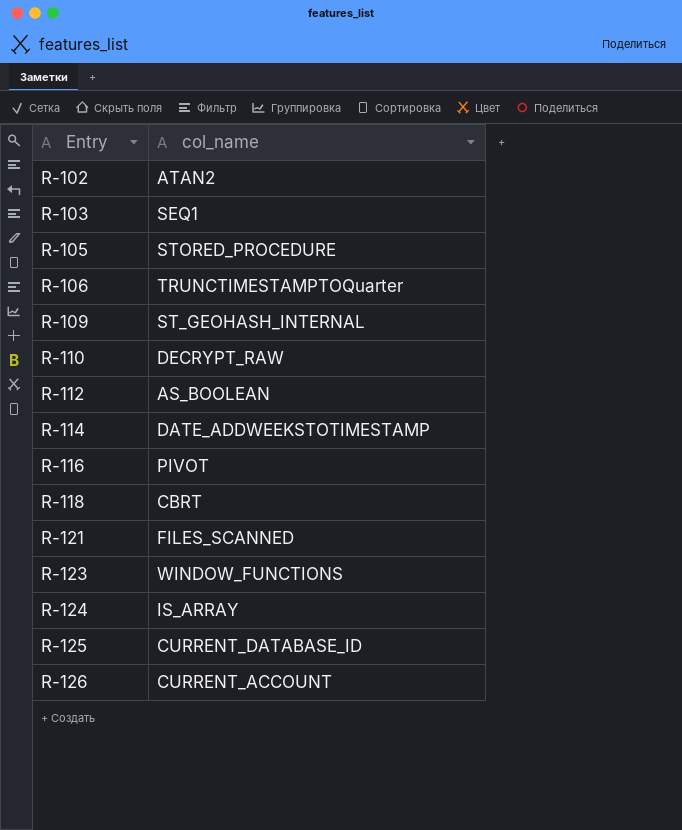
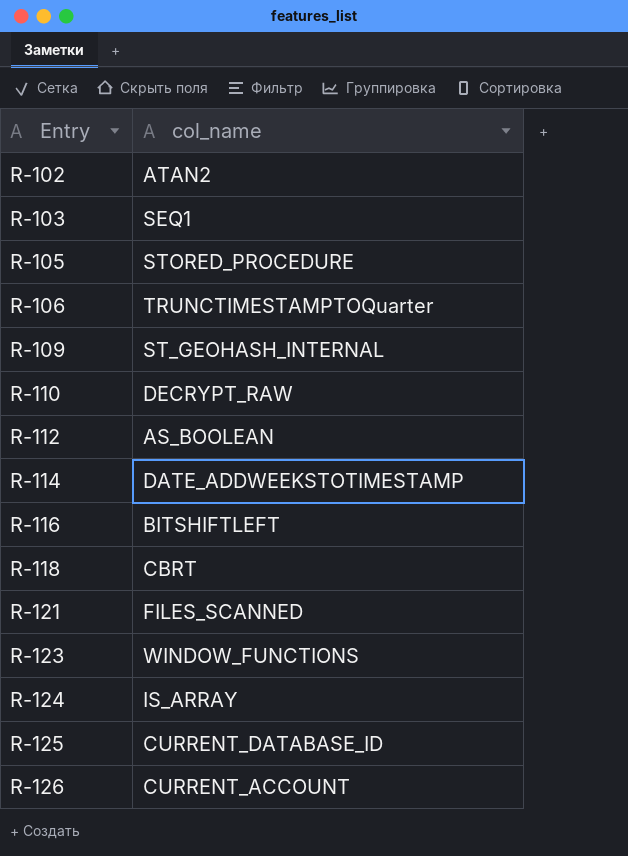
R-116 | col_name: PIVOT -> BITSHIFTLEFT

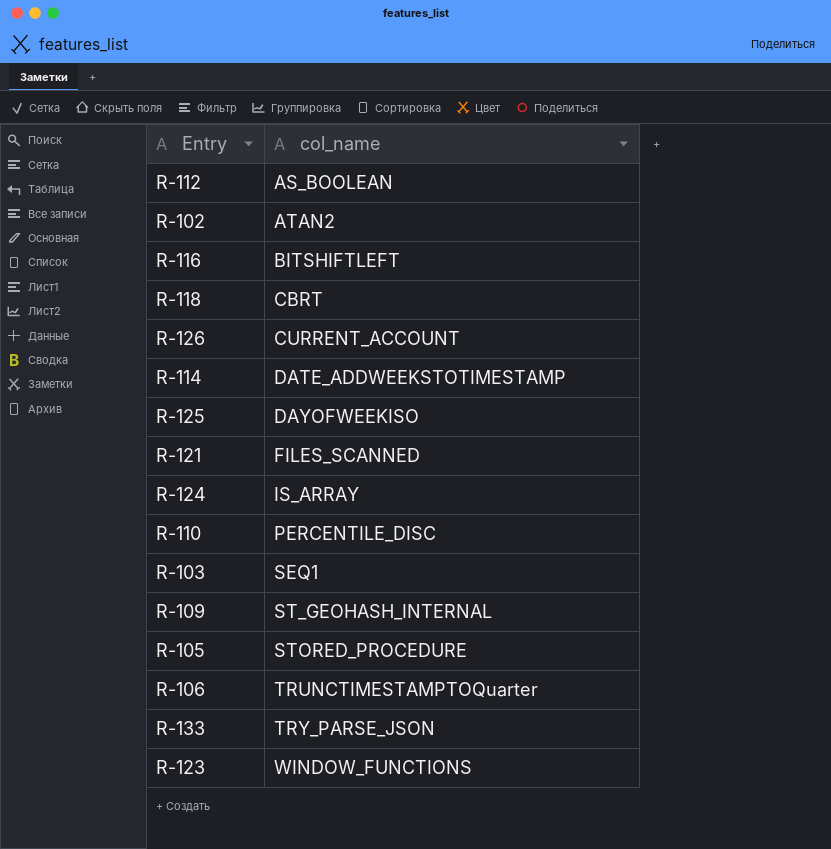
row order: Entry ascending -> col_name ascending
R-125 | col_name: CURRENT_DATABASE_ID -> DAYOFWEEKISO
R-110 | col_name: DECRYPT_RAW -> PERCENTILE_DISC
row R-133: none -> TRY_PARSE_JSON

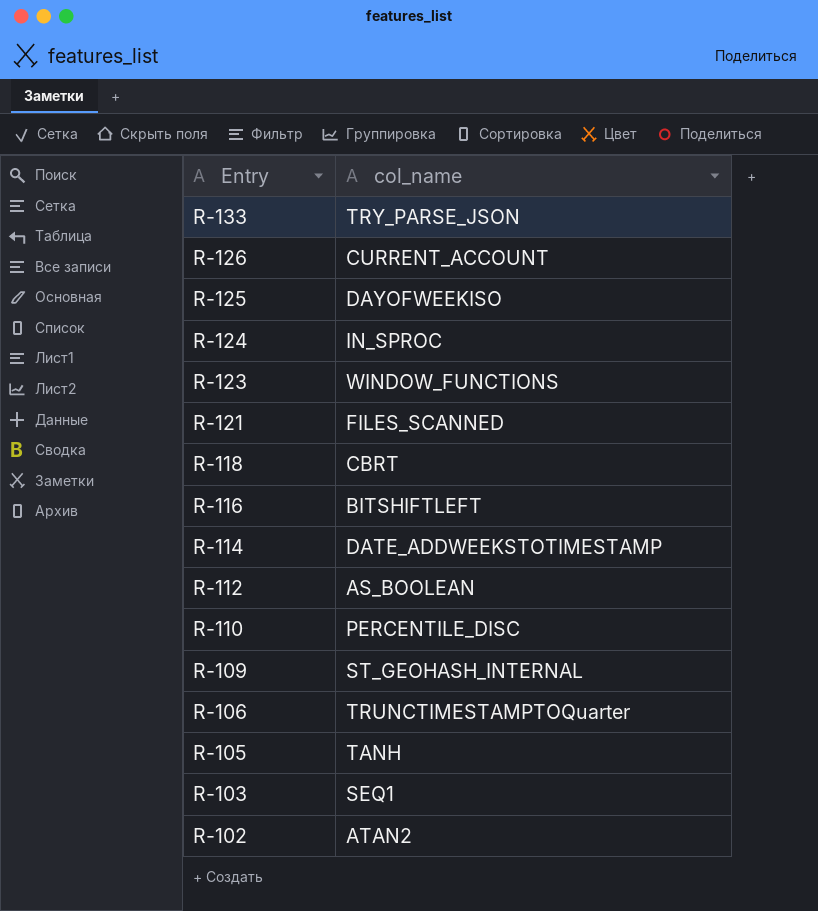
row order: col_name ascending -> Entry descending
R-124 | col_name: IS_ARRAY -> IN_SPROC
R-105 | col_name: STORED_PROCEDURE -> TANH

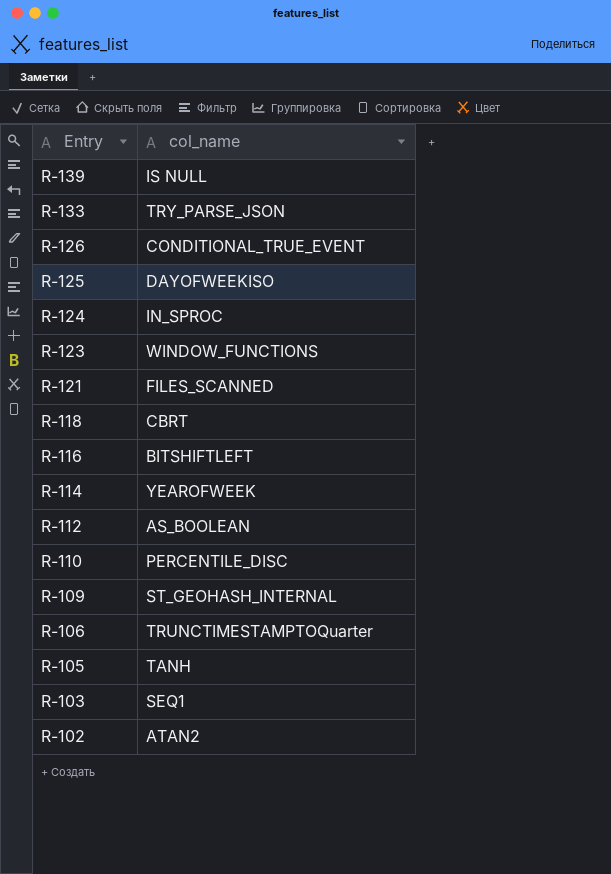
row R-139: none -> IS NULL
R-126 | col_name: CURRENT_ACCOUNT -> CONDITIONAL_TRUE_EVENT
R-114 | col_name: DATE_ADDWEEKSTOTIMESTAMP -> YEAROFWEEK

